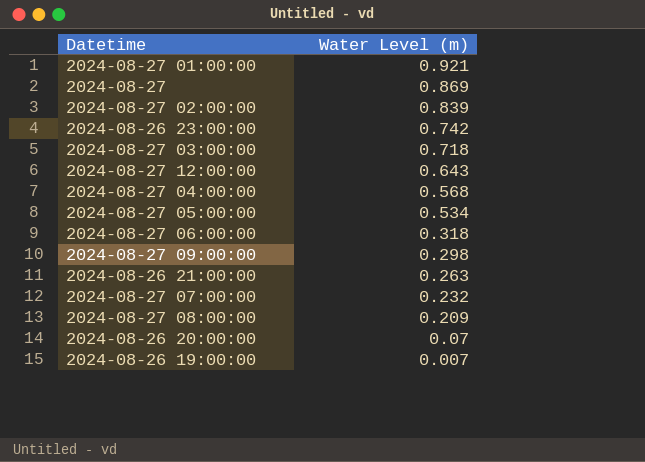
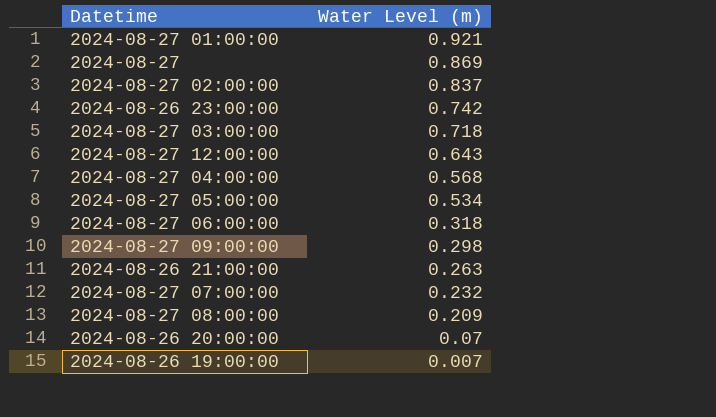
2024-08-27 02:00:00 | Water Level (m): 0.839 -> 0.837

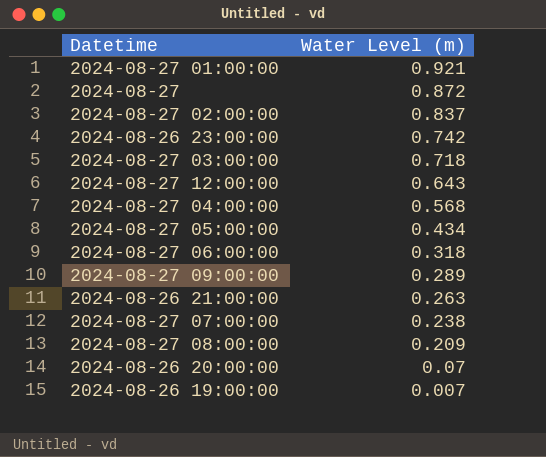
2024-08-27 | Water Level (m): 0.869 -> 0.872
2024-08-27 05:00:00 | Water Level (m): 0.534 -> 0.434
2024-08-27 09:00:00 | Water Level (m): 0.298 -> 0.289
2024-08-27 07:00:00 | Water Level (m): 0.232 -> 0.238

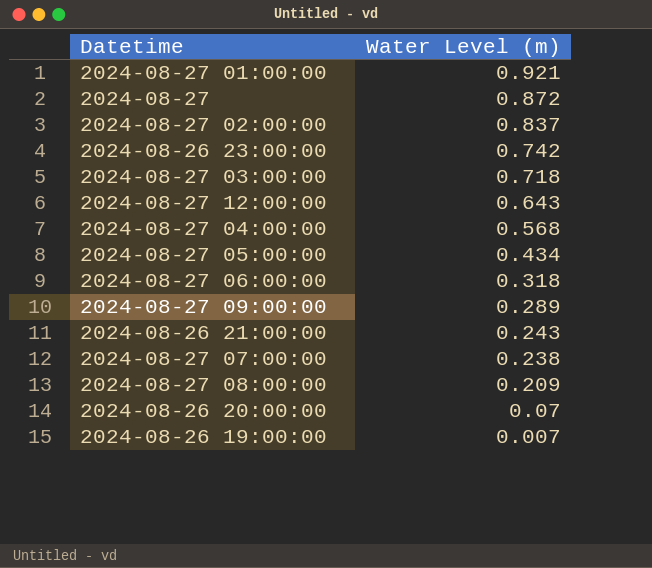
2024-08-26 21:00:00 | Water Level (m): 0.263 -> 0.243

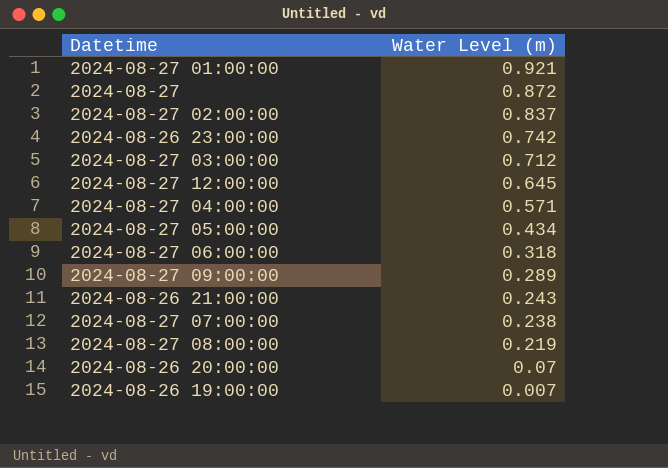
2024-08-27 03:00:00 | Water Level (m): 0.718 -> 0.712
2024-08-27 12:00:00 | Water Level (m): 0.643 -> 0.645
2024-08-27 04:00:00 | Water Level (m): 0.568 -> 0.571
2024-08-27 08:00:00 | Water Level (m): 0.209 -> 0.219

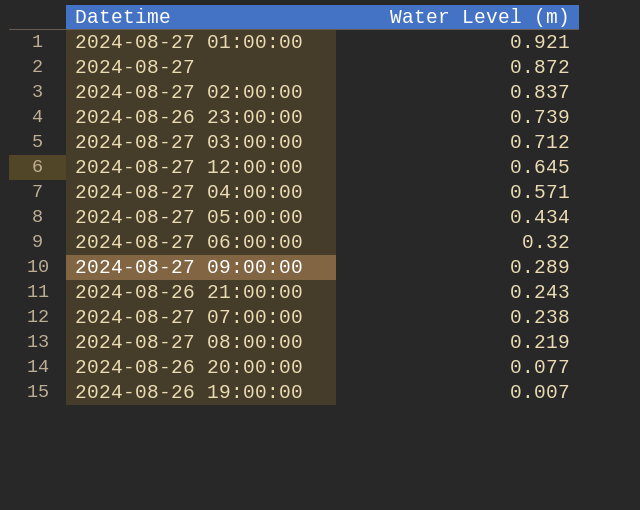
2024-08-26 23:00:00 | Water Level (m): 0.742 -> 0.739
2024-08-27 06:00:00 | Water Level (m): 0.318 -> 0.32
2024-08-26 20:00:00 | Water Level (m): 0.07 -> 0.077

